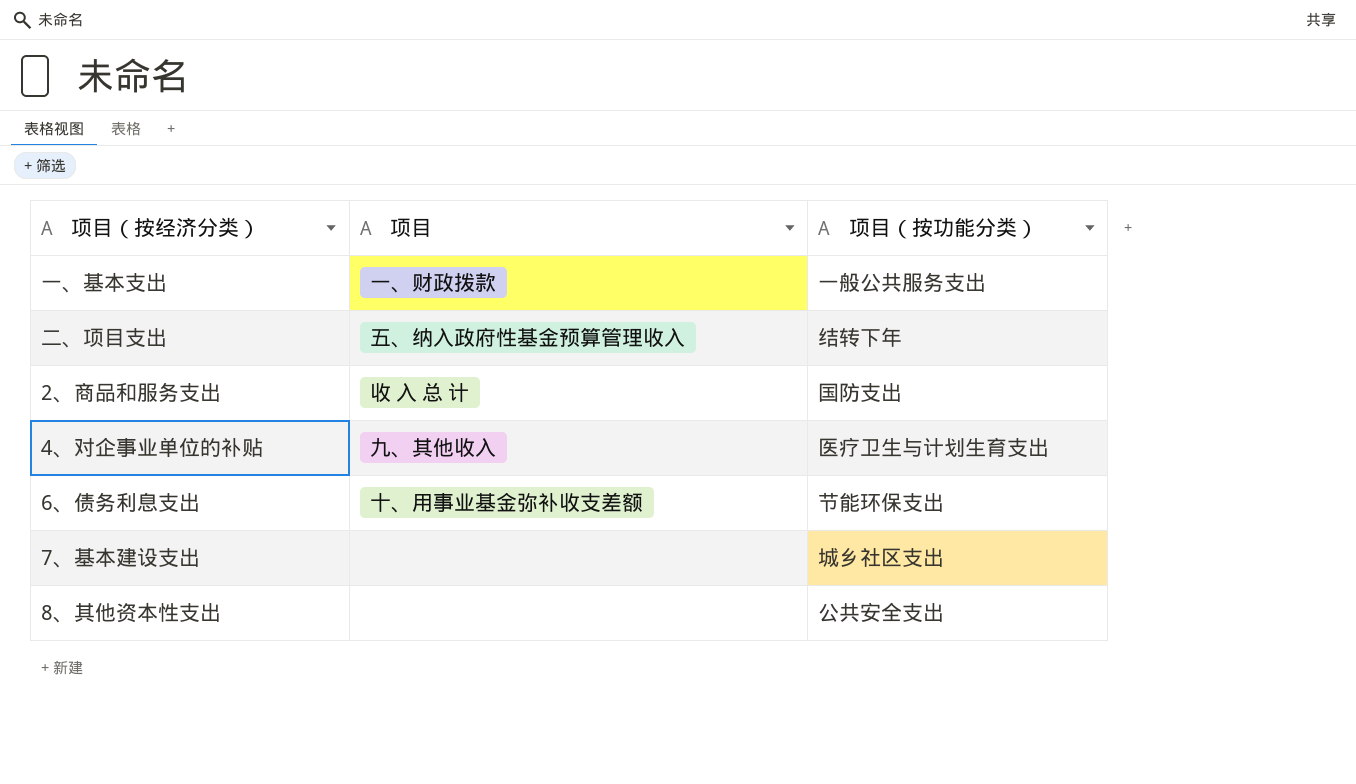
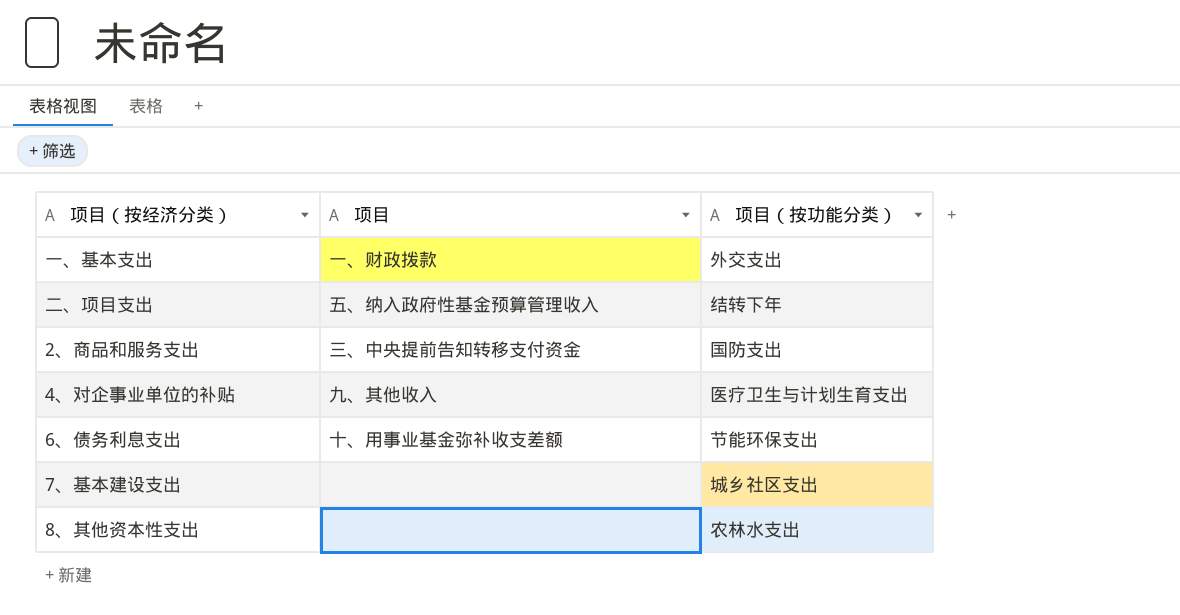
一、基本支出 | 项目（按功能分类）: 一般公共服务支出 -> 外交支出
2、商品和服务支出 | 项目: 收 入 总 计 -> 三、中央提前告知转移支付资金
8、其他资本性支出 | 项目（按功能分类）: 公共安全支出 -> 农林水支出

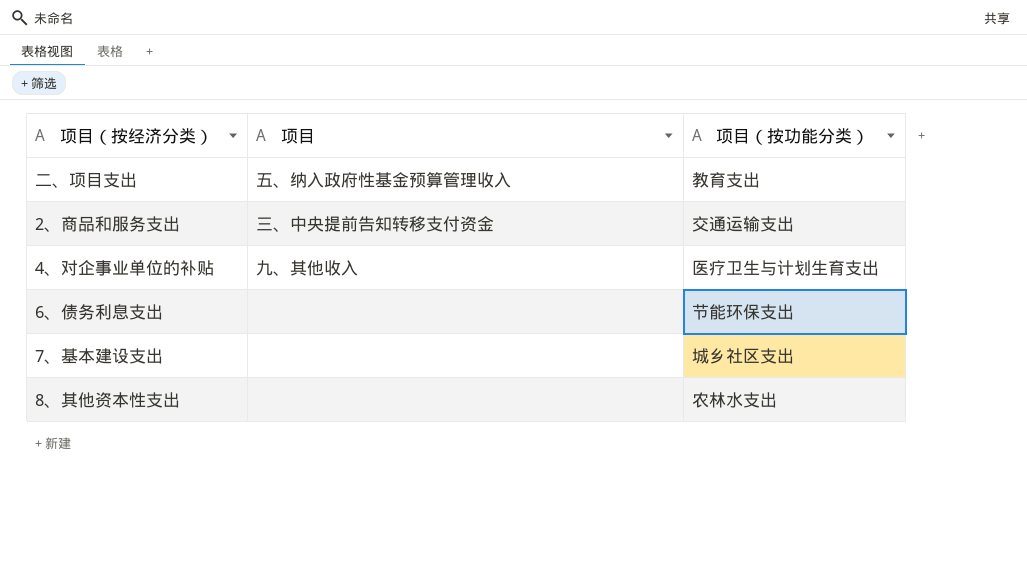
row 一、基本支出: 一、财政拨款 | 外交支出 -> none
二、项目支出 | 项目（按功能分类）: 结转下年 -> 教育支出
2、商品和服务支出 | 项目（按功能分类）: 国防支出 -> 交通运输支出
6、债务利息支出 | 项目: 十、用事业基金弥补收支差额 -> none

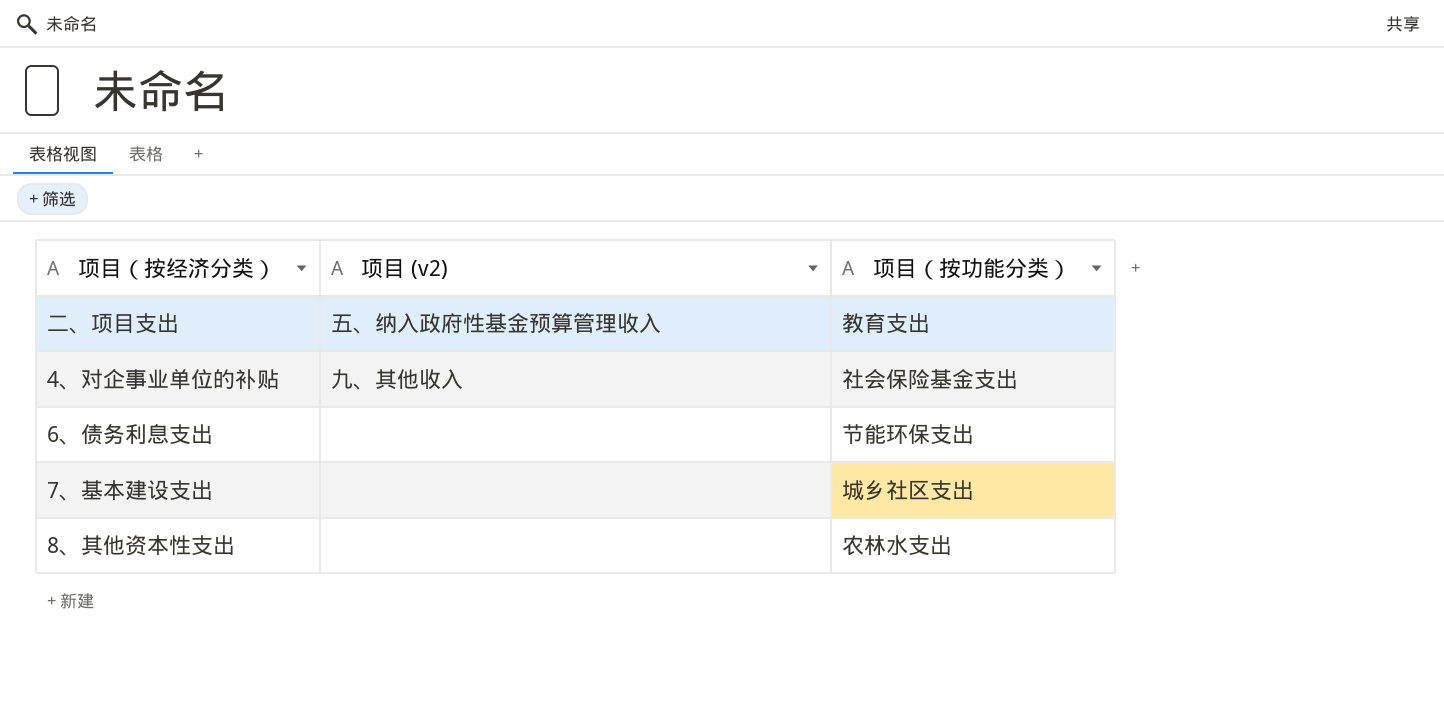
column name: 项目 -> 项目 (v2)
row 2、商品和服务支出: 三、中央提前告知转移支付资金 | 交通运输支出 -> none
4、对企事业单位的补贴 | 项目（按功能分类）: 医疗卫生与计划生育支出 -> 社会保险基金支出

